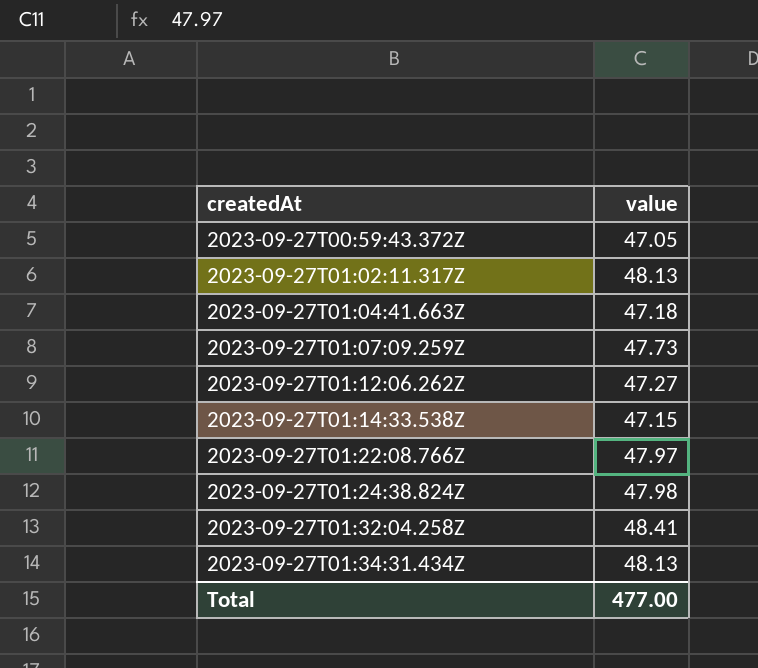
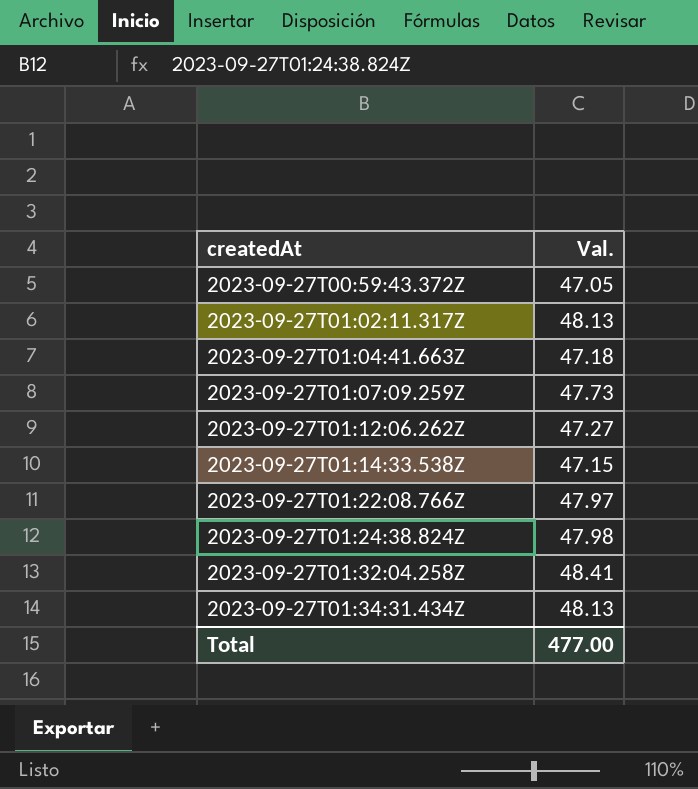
column name: value -> Val.

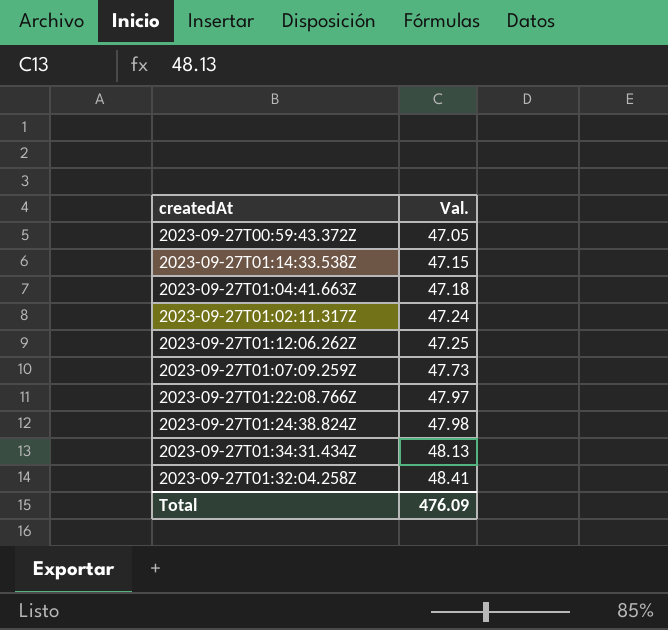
row order: createdAt ascending -> Val. ascending
2023-09-27T01:02:11.317Z | Val.: 48.13 -> 47.24
2023-09-27T01:12:06.262Z | Val.: 47.27 -> 47.25
Total | Val.: 477.00 -> 476.09

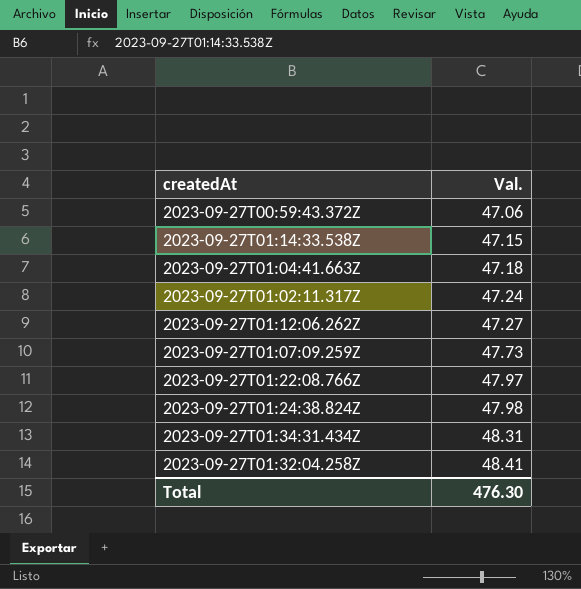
2023-09-27T00:59:43.372Z | Val.: 47.05 -> 47.06
2023-09-27T01:12:06.262Z | Val.: 47.25 -> 47.27
2023-09-27T01:34:31.434Z | Val.: 48.13 -> 48.31
Total | Val.: 476.09 -> 476.30

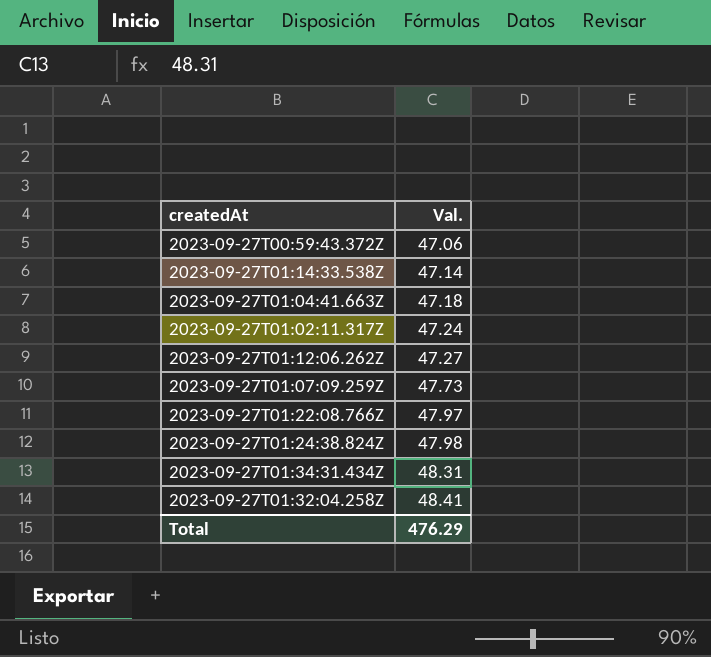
2023-09-27T01:14:33.538Z | Val.: 47.15 -> 47.14
Total | Val.: 476.30 -> 476.29

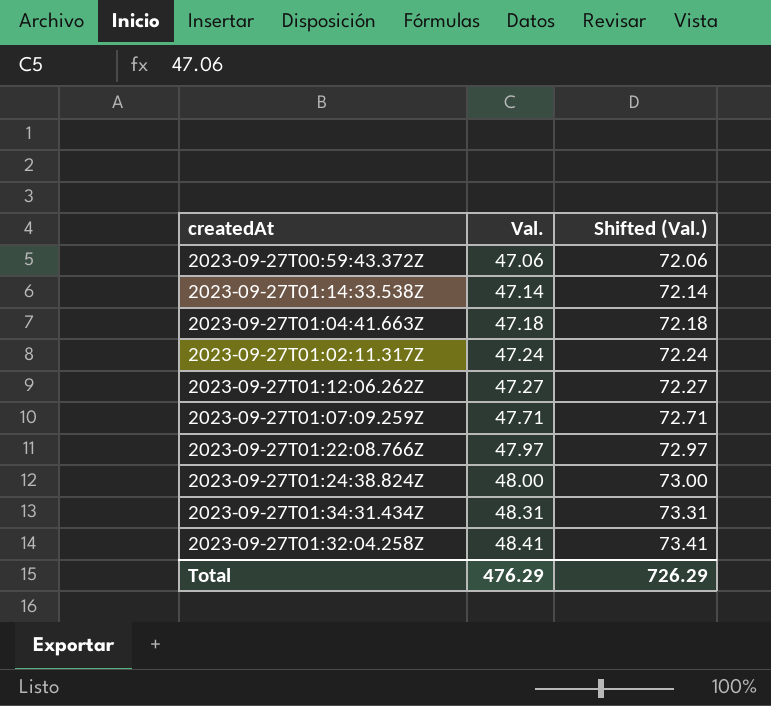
column Shifted (Val.) | formula: none -> [Val.] + 25
2023-09-27T01:07:09.259Z | Val.: 47.73 -> 47.71
2023-09-27T01:24:38.824Z | Val.: 47.98 -> 48.00

